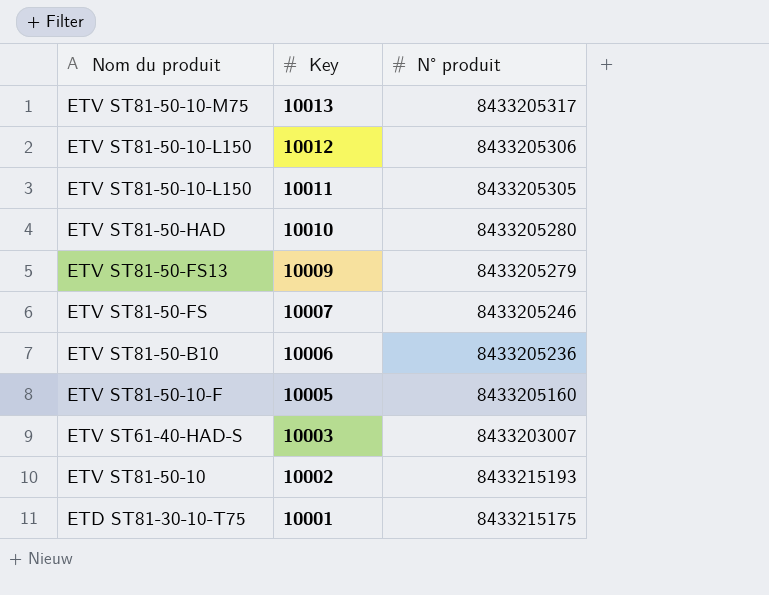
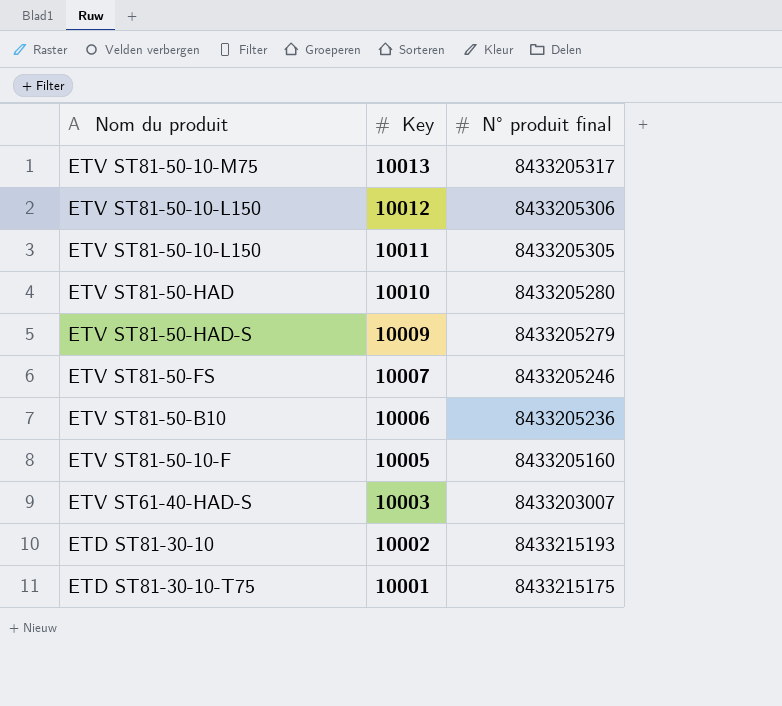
column name: N° produit -> N° produit final
10009 | Nom du produit: ETV ST81-50-FS13 -> ETV ST81-50-HAD-S
10002 | Nom du produit: ETV ST81-50-10 -> ETD ST81-30-10

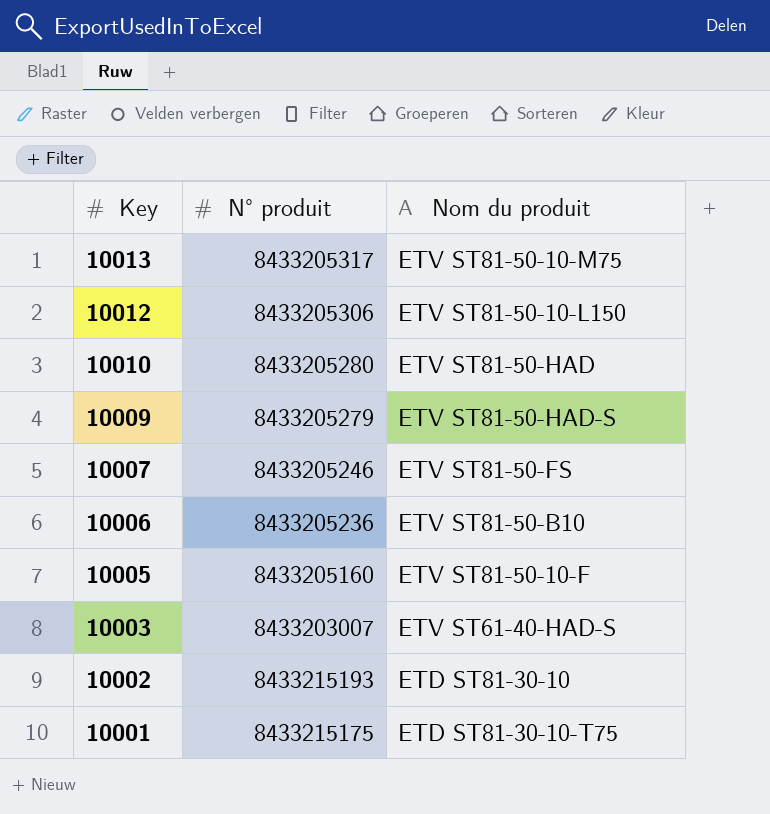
column name: N° produit final -> N° produit
column Nom du produit | position: 1 -> 3
row 10011: ETV ST81-50-10-L150 | 8433205305 -> none

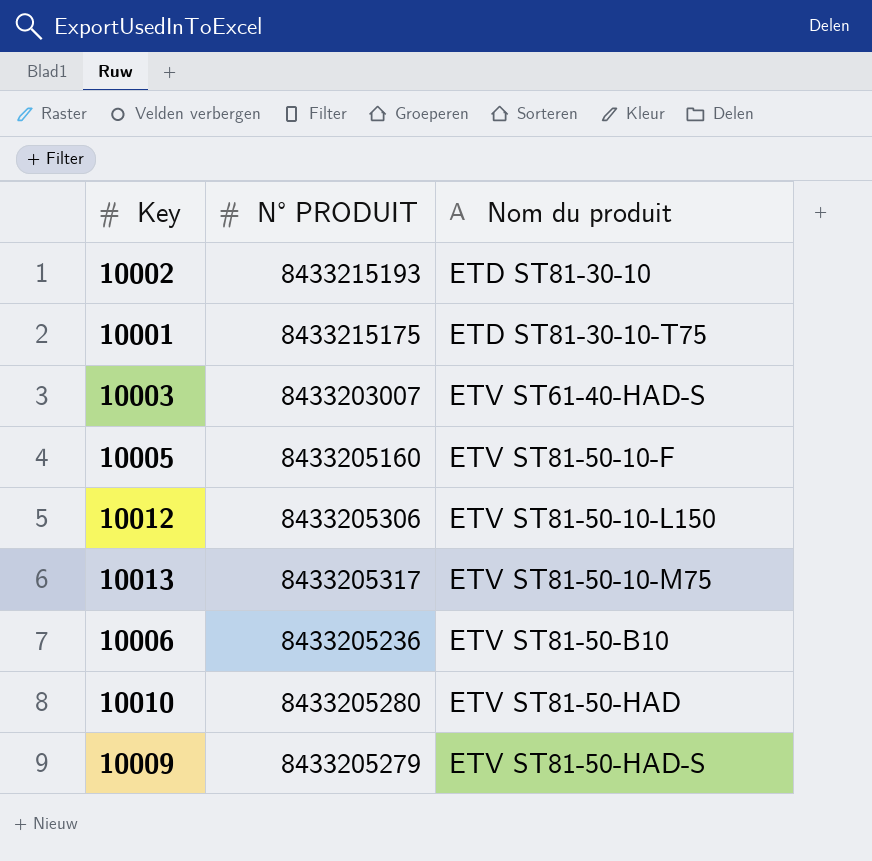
row order: Key descending -> Nom du produit ascending
column name: N° produit -> N° PRODUIT
row 10007: 8433205246 | ETV ST81-50-FS -> none

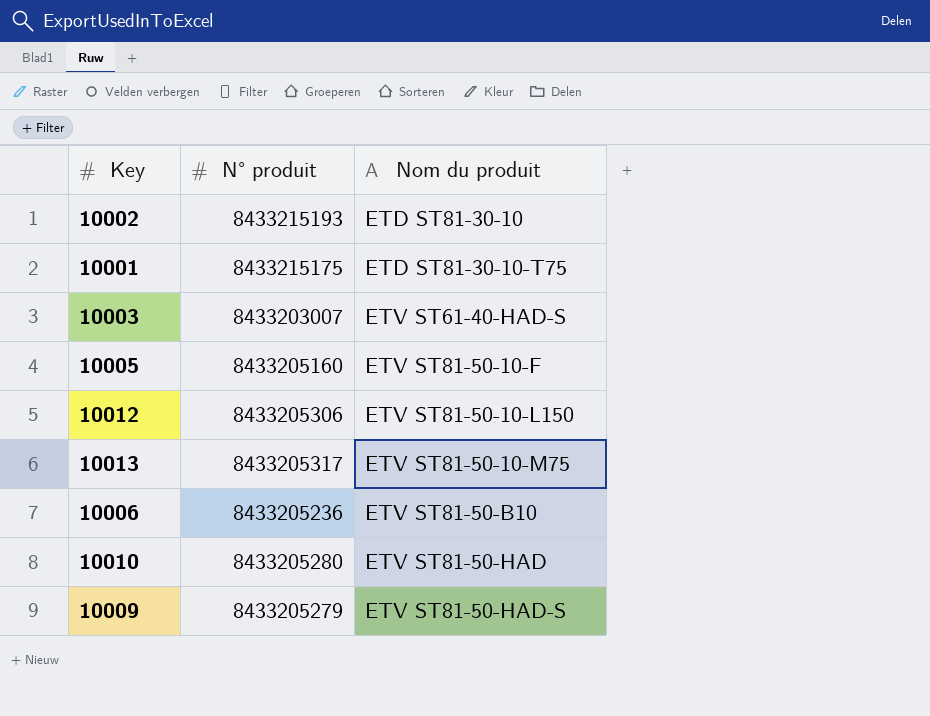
column name: N° PRODUIT -> N° produit

